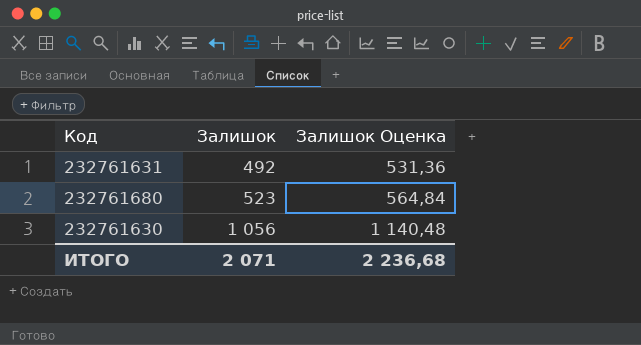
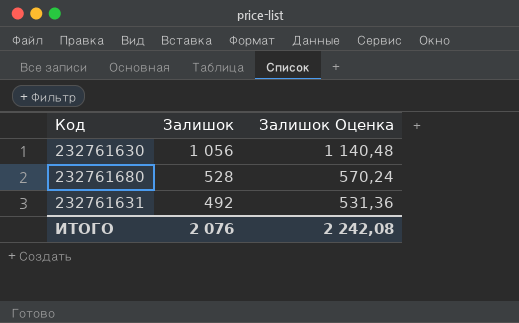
row order: Залишок ascending -> Залишок descending
232761680 | Залишок: 523 -> 528
232761680 | Залишок Оценка: 564,84 -> 570,24
ИТОГО | Залишок: 2 071 -> 2 076
ИТОГО | Залишок Оценка: 2 236,68 -> 2 242,08

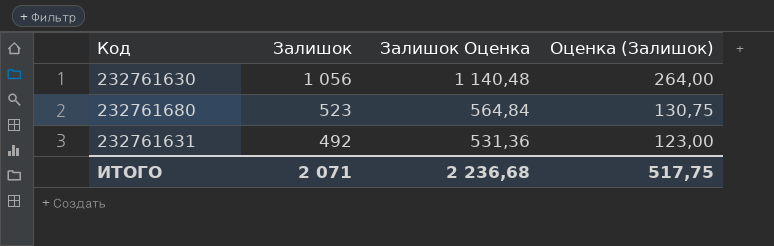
column Оценка (Залишок) | formula: none -> [Залишок] * 0,25
232761680 | Залишок: 528 -> 523
232761680 | Залишок Оценка: 570,24 -> 564,84
ИТОГО | Залишок: 2 076 -> 2 071
ИТОГО | Залишок Оценка: 2 242,08 -> 2 236,68

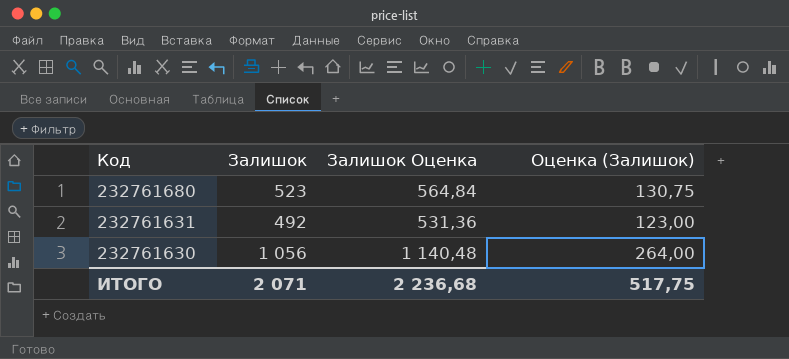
row order: Залишок descending -> Код descending

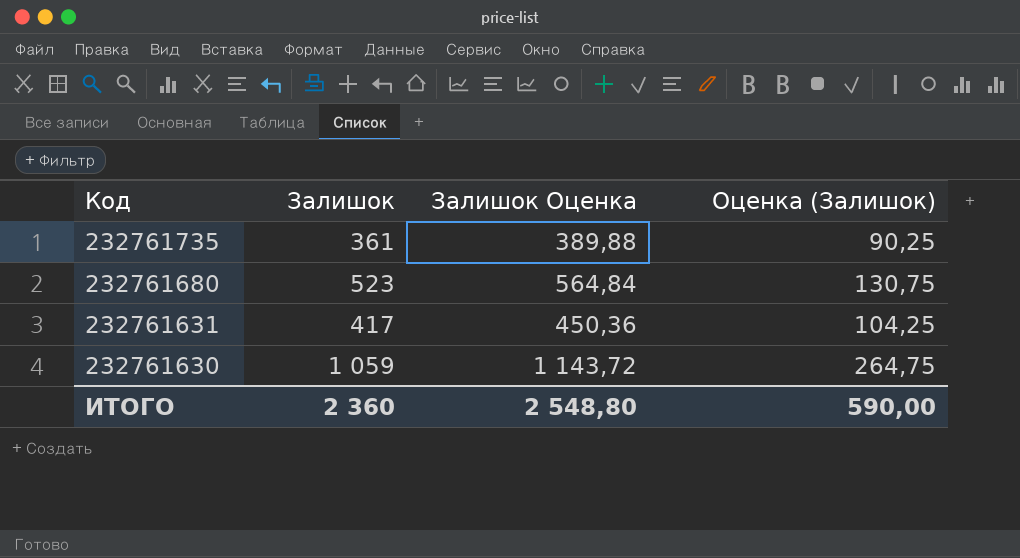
row 232761735: none -> 361 | 389,88 | 90,25
232761631 | Залишок: 492 -> 417
232761631 | Залишок Оценка: 531,36 -> 450,36
232761631 | Оценка (Залишок): 123,00 -> 104,25
232761630 | Залишок: 1 056 -> 1 059
232761630 | Залишок Оценка: 1 140,48 -> 1 143,72
232761630 | Оценка (Залишок): 264,00 -> 264,75
ИТОГО | Залишок: 2 071 -> 2 360
ИТОГО | Залишок Оценка: 2 236,68 -> 2 548,80
ИТОГО | Оценка (Залишок): 517,75 -> 590,00

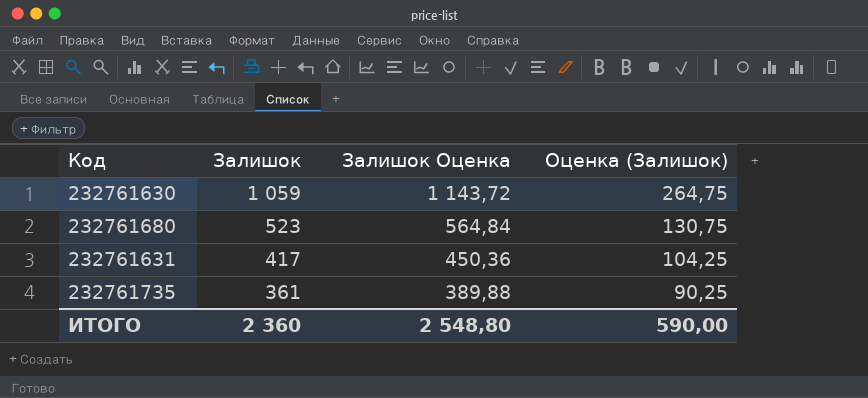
row order: Код descending -> Залишок descending

